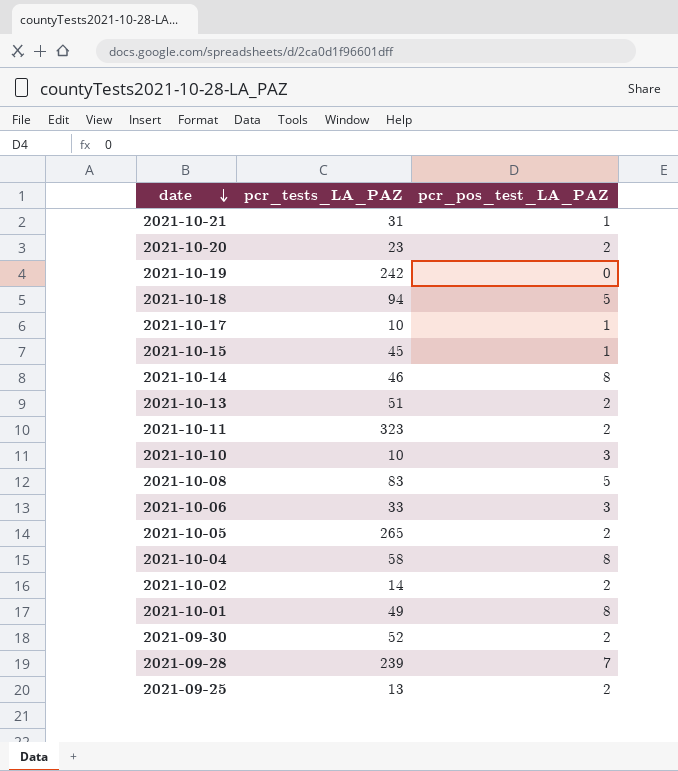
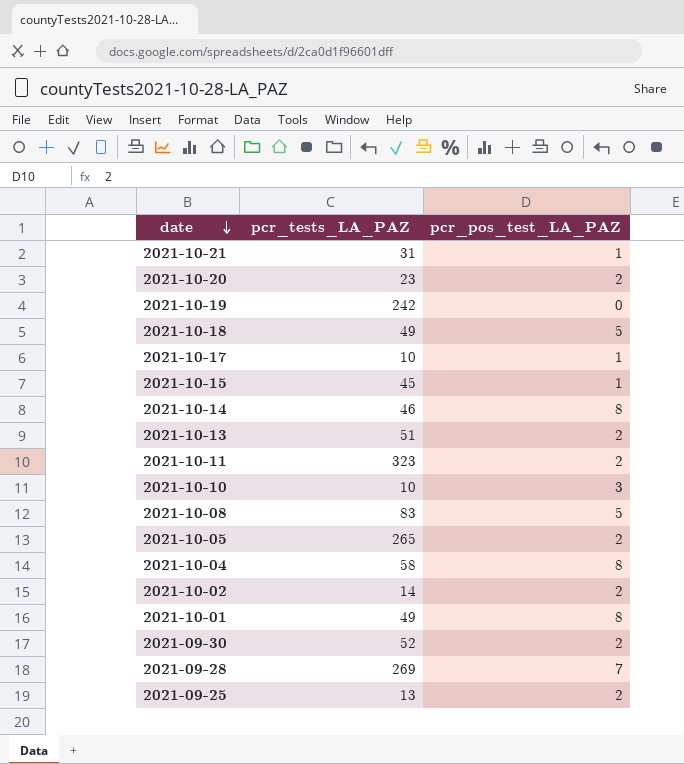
row 2021-10-06: 33 | 3 -> none
2021-10-18 | pcr_tests_LA_PAZ: 94 -> 49
2021-09-28 | pcr_tests_LA_PAZ: 239 -> 269

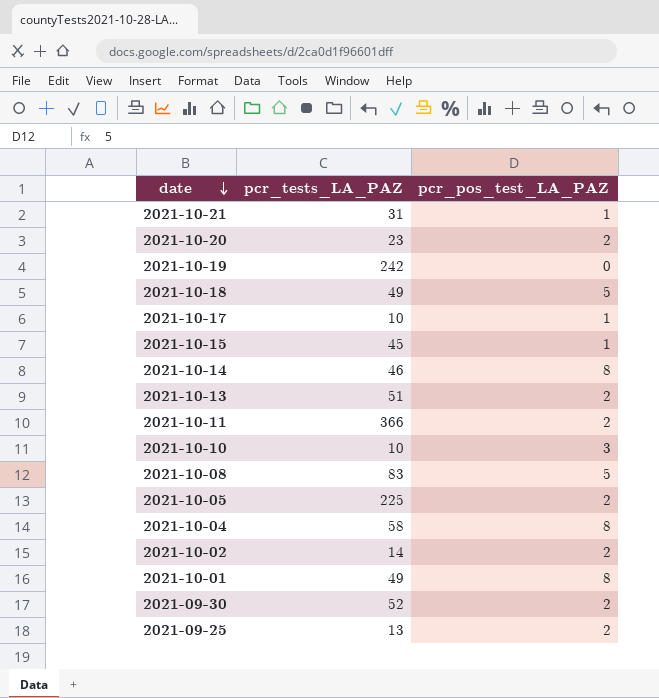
row 2021-09-28: 269 | 7 -> none
2021-10-11 | pcr_tests_LA_PAZ: 323 -> 366
2021-10-05 | pcr_tests_LA_PAZ: 265 -> 225

